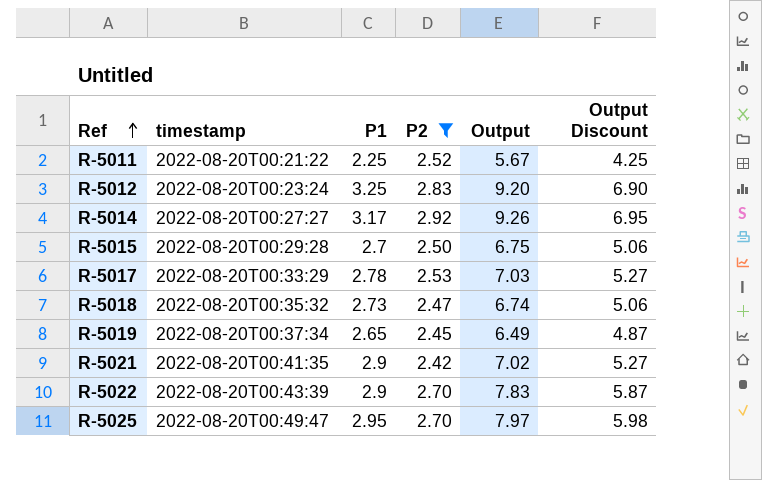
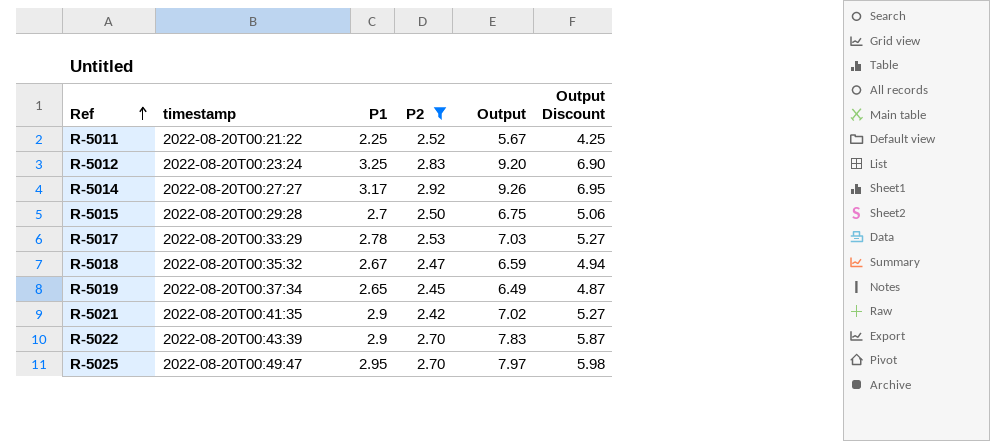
R-5018 | P1: 2.73 -> 2.67
R-5018 | Output: 6.74 -> 6.59
R-5018 | Output Discount: 5.06 -> 4.94

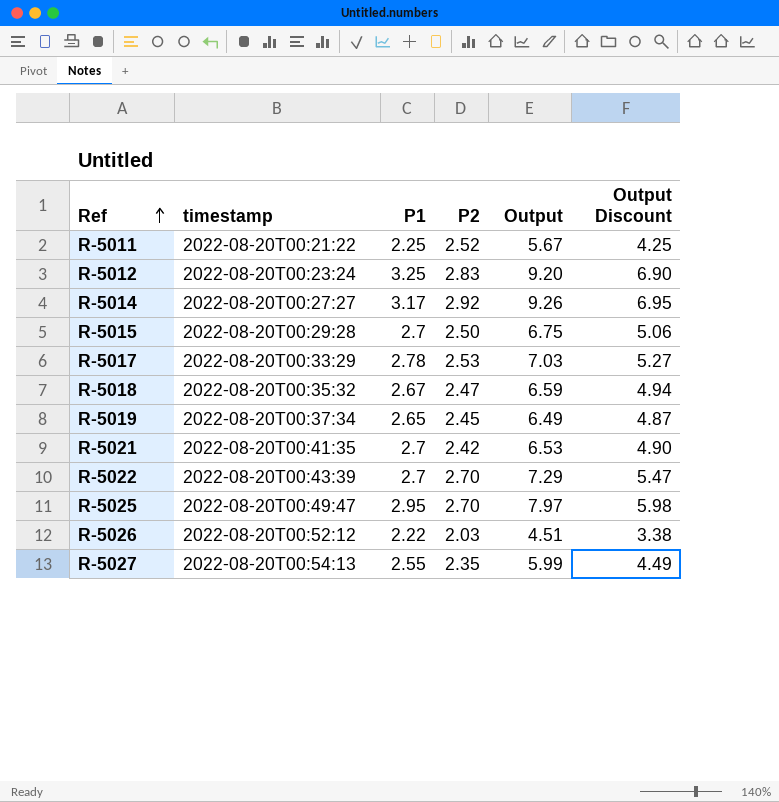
filter: P2 >= 2.42 -> none
R-5021 | P1: 2.9 -> 2.7
R-5021 | Output: 7.02 -> 6.53
R-5021 | Output Discount: 5.27 -> 4.90
R-5022 | P1: 2.9 -> 2.7
R-5022 | Output: 7.83 -> 7.29
R-5022 | Output Discount: 5.87 -> 5.47

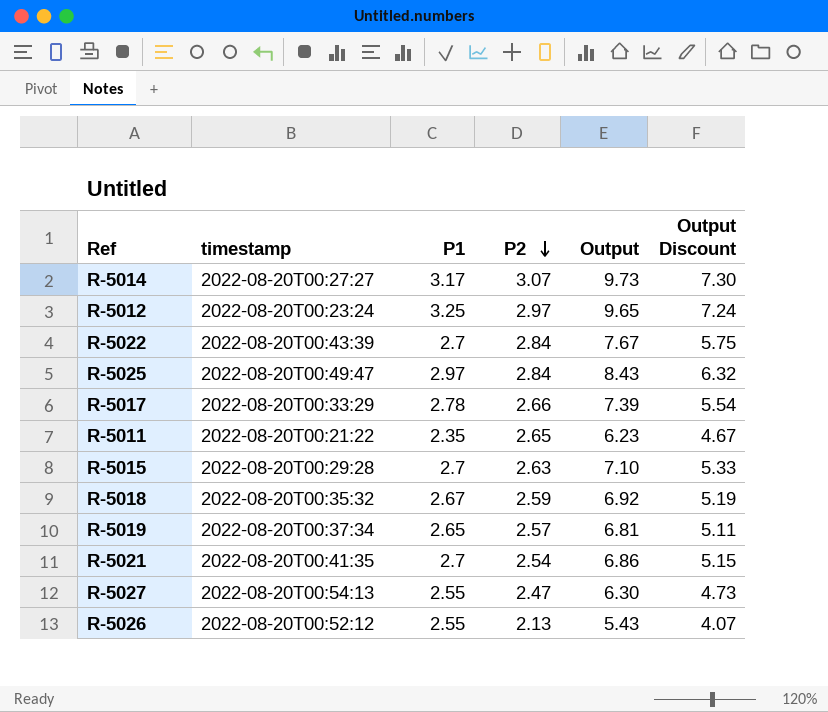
row order: Ref ascending -> P2 descending
R-5014 | P2: 2.92 -> 3.07
R-5014 | Output: 9.26 -> 9.73
R-5014 | Output Discount: 6.95 -> 7.30
R-5012 | P2: 2.83 -> 2.97
R-5012 | Output: 9.20 -> 9.65
R-5012 | Output Discount: 6.90 -> 7.24
R-5022 | P2: 2.70 -> 2.84
R-5022 | Output: 7.29 -> 7.67
R-5022 | Output Discount: 5.47 -> 5.75
R-5025 | P1: 2.95 -> 2.97
R-5025 | P2: 2.70 -> 2.84
R-5025 | Output: 7.97 -> 8.43
R-5025 | Output Discount: 5.98 -> 6.32
R-5017 | P2: 2.53 -> 2.66
R-5017 | Output: 7.03 -> 7.39
R-5017 | Output Discount: 5.27 -> 5.54
R-5011 | P1: 2.25 -> 2.35
R-5011 | P2: 2.52 -> 2.65
R-5011 | Output: 5.67 -> 6.23
R-5011 | Output Discount: 4.25 -> 4.67
R-5015 | P2: 2.50 -> 2.63
R-5015 | Output: 6.75 -> 7.10
R-5015 | Output Discount: 5.06 -> 5.33
R-5018 | P2: 2.47 -> 2.59
R-5018 | Output: 6.59 -> 6.92
R-5018 | Output Discount: 4.94 -> 5.19
R-5019 | P2: 2.45 -> 2.57
R-5019 | Output: 6.49 -> 6.81
R-5019 | Output Discount: 4.87 -> 5.11
R-5021 | P2: 2.42 -> 2.54
R-5021 | Output: 6.53 -> 6.86
R-5021 | Output Discount: 4.90 -> 5.15
R-5027 | P2: 2.35 -> 2.47
R-5027 | Output: 5.99 -> 6.30
R-5027 | Output Discount: 4.49 -> 4.73
R-5026 | P1: 2.22 -> 2.55
R-5026 | P2: 2.03 -> 2.13
R-5026 | Output: 4.51 -> 5.43
R-5026 | Output Discount: 3.38 -> 4.07

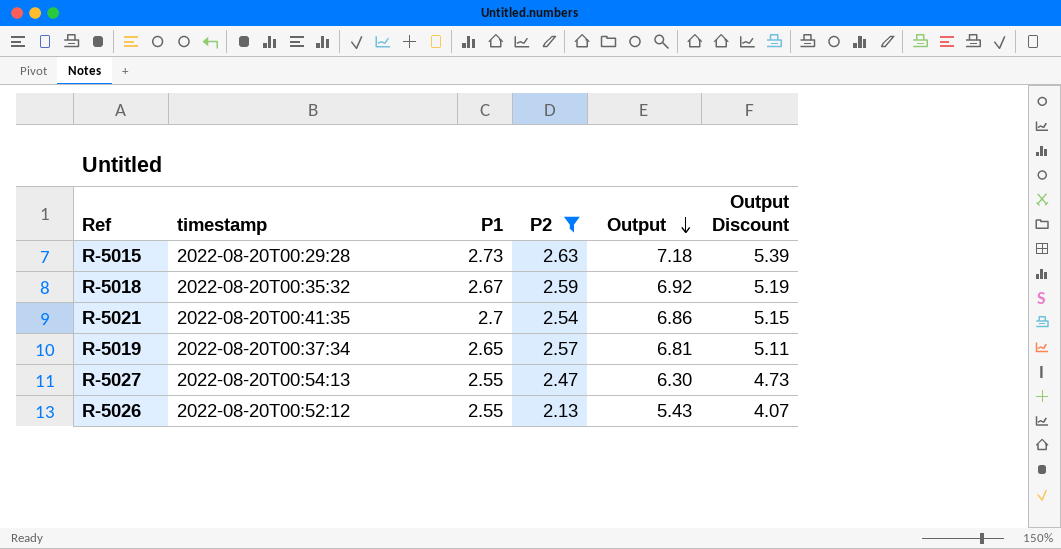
filter: none -> P2 <= 2.63
row order: P2 descending -> Output descending
R-5015 | P1: 2.7 -> 2.73
R-5015 | Output: 7.10 -> 7.18
R-5015 | Output Discount: 5.33 -> 5.39

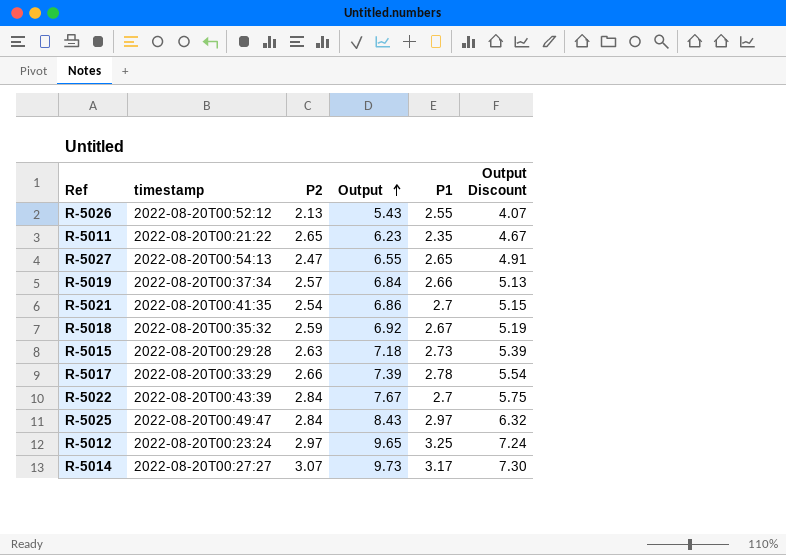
filter: P2 <= 2.63 -> none
row order: Output descending -> Output ascending
column P1 | position: 3 -> 5
R-5027 | Output: 6.30 -> 6.55
R-5027 | P1: 2.55 -> 2.65
R-5027 | Output Discount: 4.73 -> 4.91
R-5019 | Output: 6.81 -> 6.84
R-5019 | P1: 2.65 -> 2.66
R-5019 | Output Discount: 5.11 -> 5.13

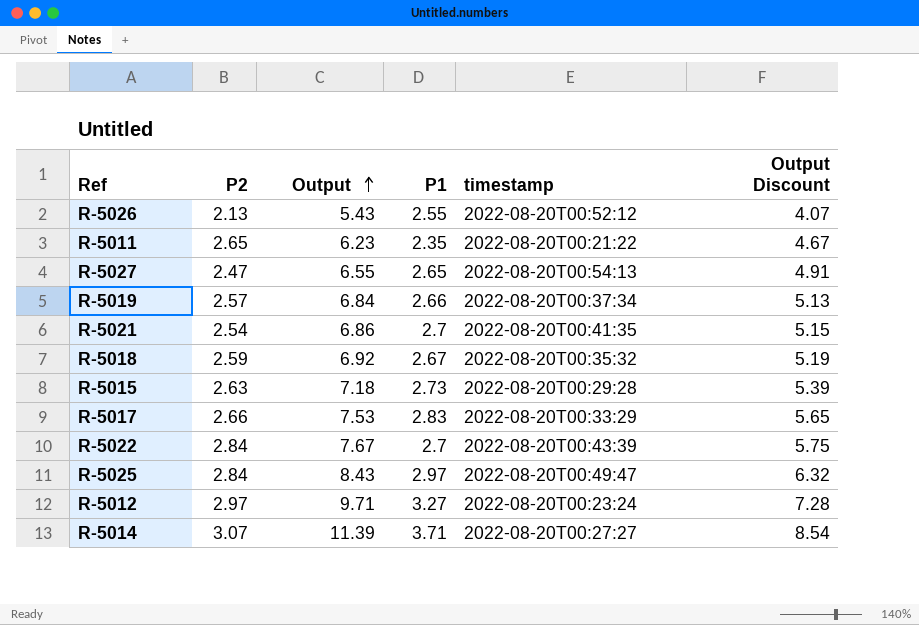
column timestamp | position: 2 -> 5
R-5017 | Output: 7.39 -> 7.53
R-5017 | P1: 2.78 -> 2.83
R-5017 | Output Discount: 5.54 -> 5.65
R-5012 | Output: 9.65 -> 9.71
R-5012 | P1: 3.25 -> 3.27
R-5012 | Output Discount: 7.24 -> 7.28
R-5014 | Output: 9.73 -> 11.39
R-5014 | P1: 3.17 -> 3.71
R-5014 | Output Discount: 7.30 -> 8.54

